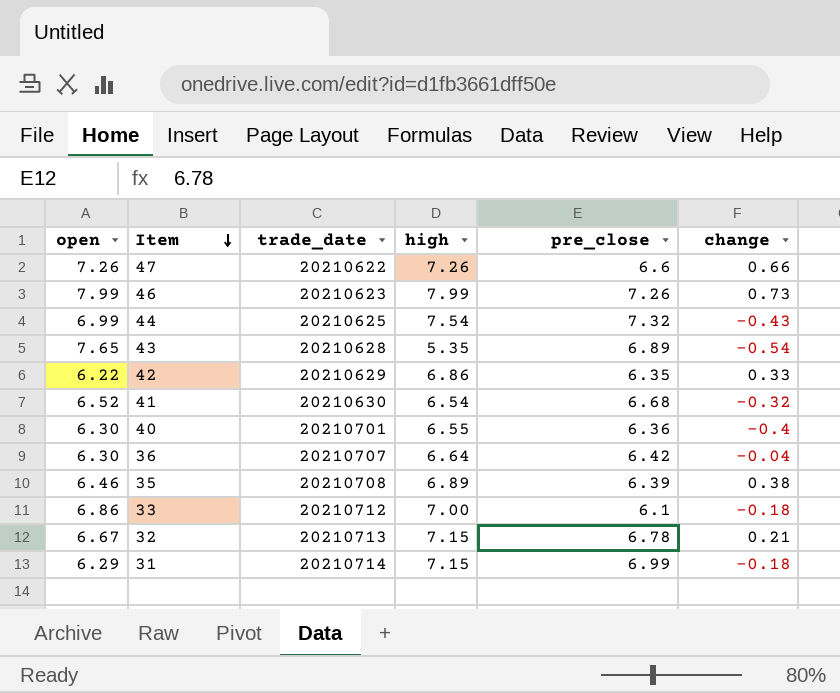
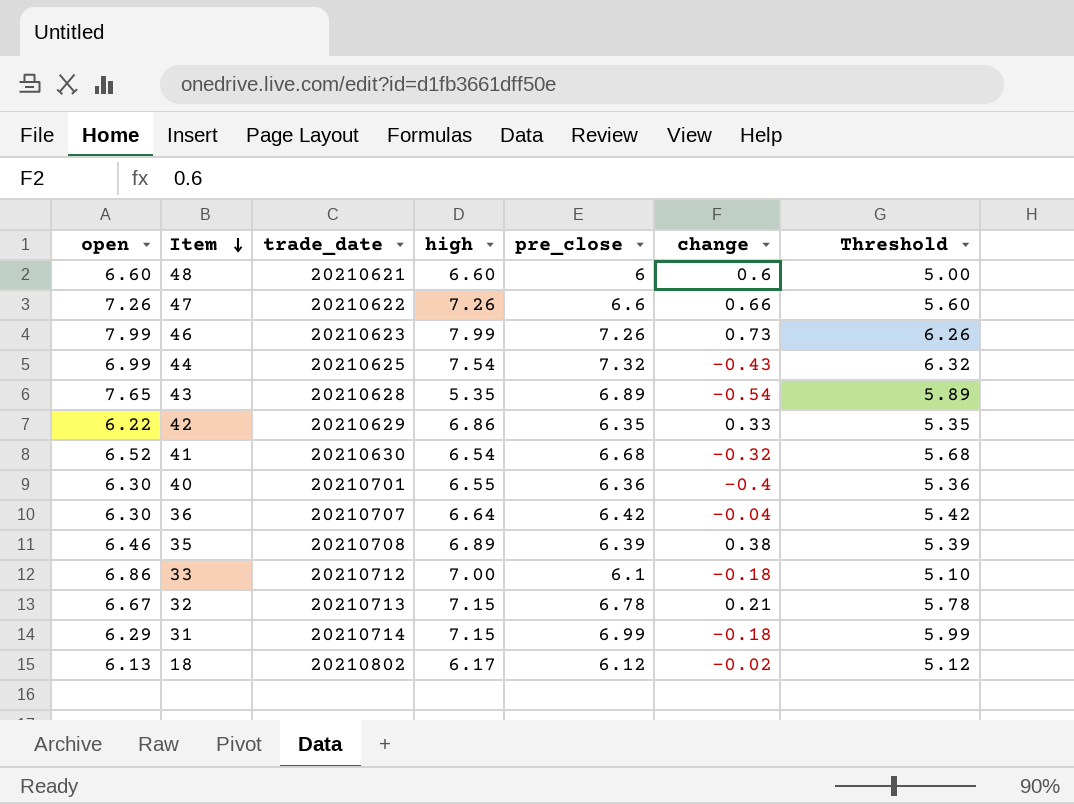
column Threshold | formula: none -> [pre_close] - 1
row 48: none -> 6.60 | 20210621 | 6.60 | 6 | 0.6 | 5.00
row 18: none -> 6.13 | 20210802 | 6.17 | 6.12 | -0.02 | 5.12

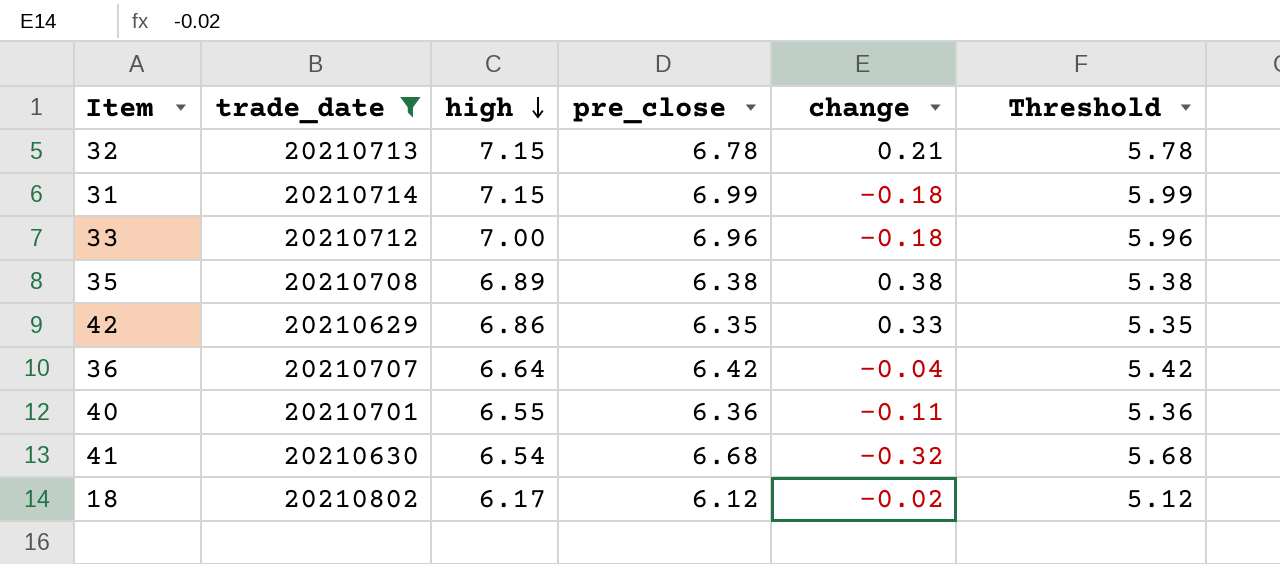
filter: none -> trade_date >= 20210629
row order: Item descending -> high descending
column open | position: 1 -> none
33 | pre_close: 6.1 -> 6.96
33 | Threshold: 5.10 -> 5.96
35 | pre_close: 6.39 -> 6.38
35 | Threshold: 5.39 -> 5.38
40 | change: -0.4 -> -0.11

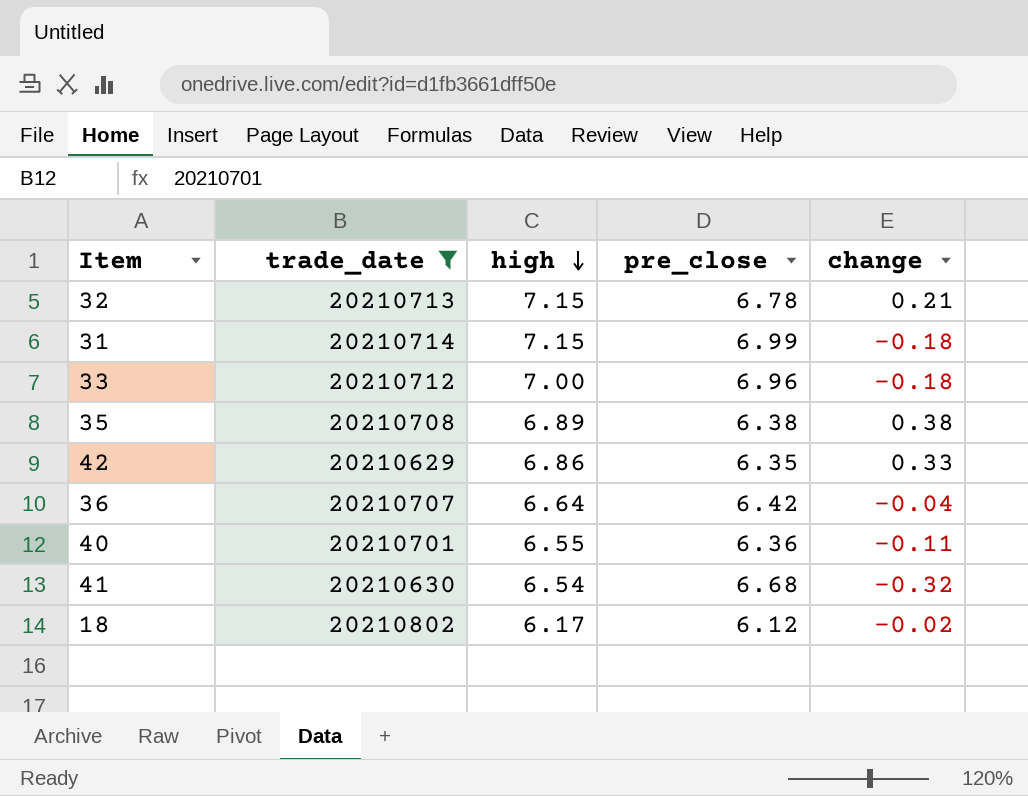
column Threshold | formula: [pre_close] - 1 -> none

